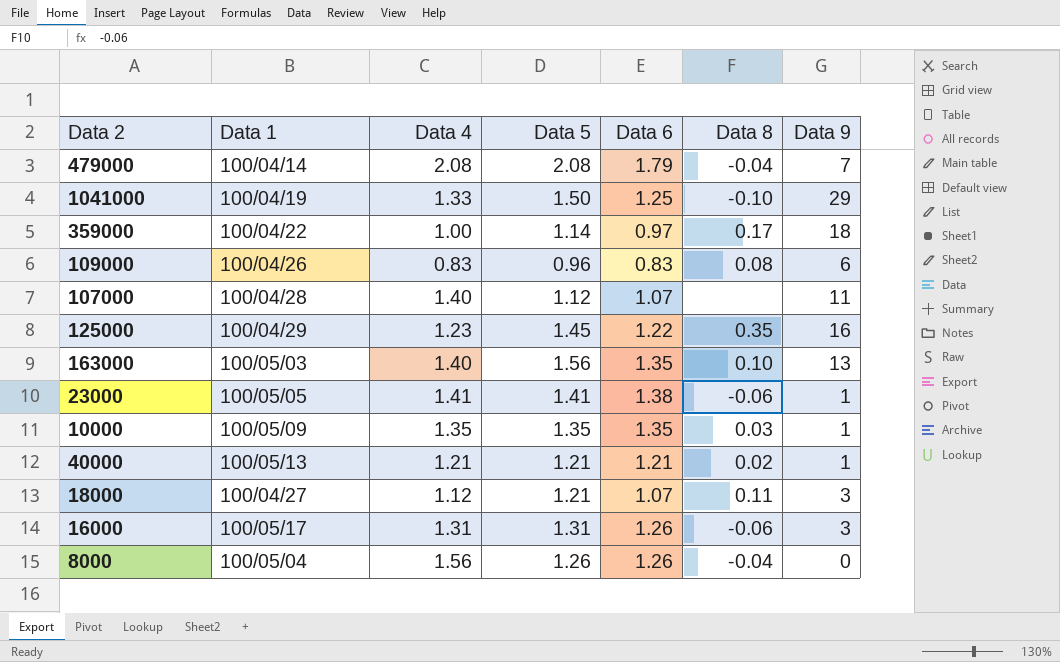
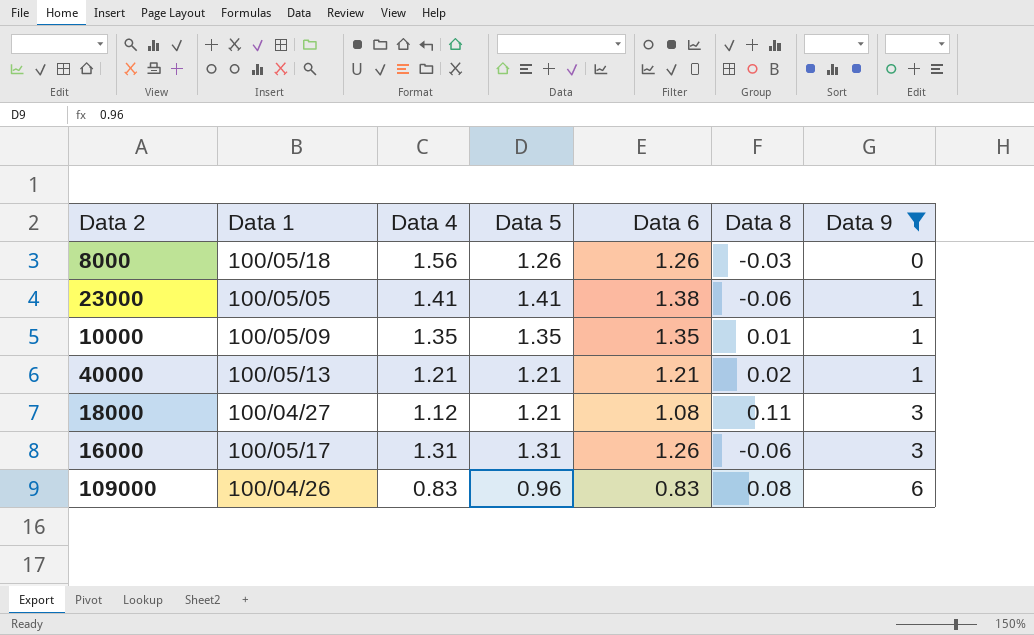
filter: none -> Data 9 <= 6
row order: none -> Data 9 ascending
8000 | Data 1: 100/05/04 -> 100/05/18
8000 | Data 8: -0.04 -> -0.03
10000 | Data 8: 0.03 -> 0.01
18000 | Data 6: 1.07 -> 1.08

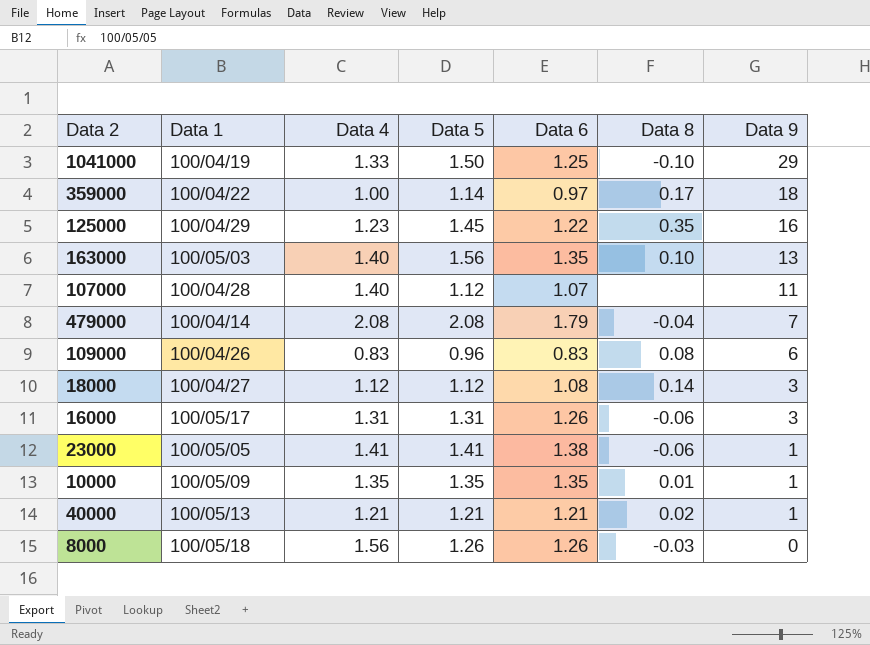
filter: Data 9 <= 6 -> none
row order: Data 9 ascending -> Data 9 descending
18000 | Data 5: 1.21 -> 1.12
18000 | Data 8: 0.11 -> 0.14

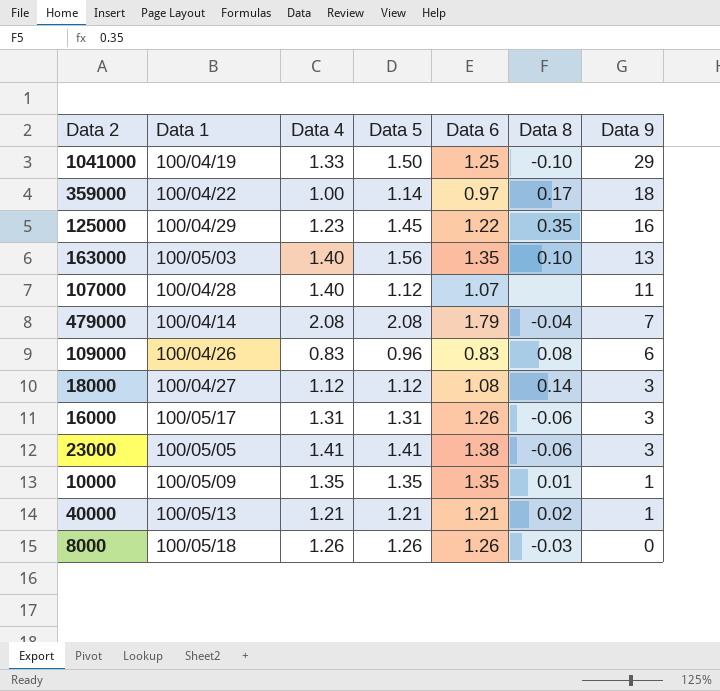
23000 | Data 9: 1 -> 3
8000 | Data 4: 1.56 -> 1.26

